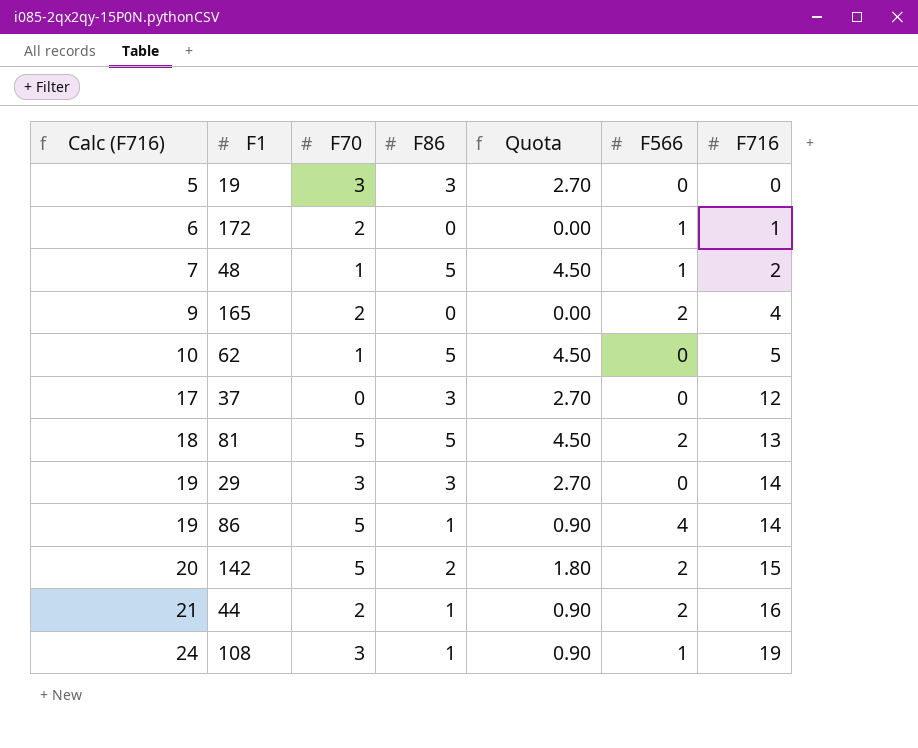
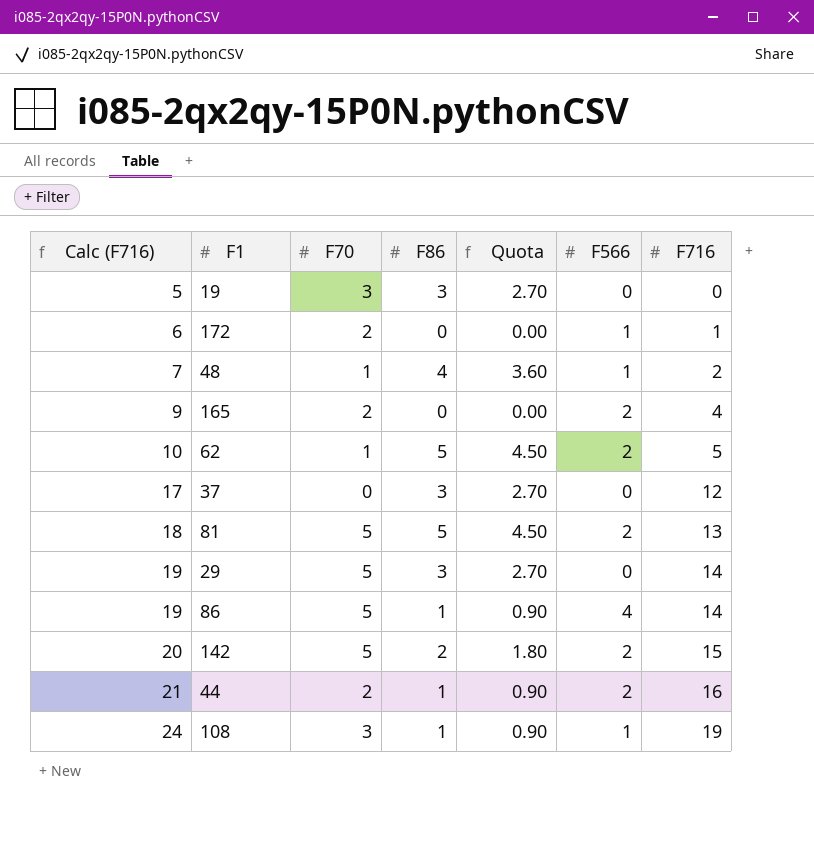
48 | F86: 5 -> 4
48 | Quota: 4.50 -> 3.60
62 | F566: 0 -> 2
29 | F70: 3 -> 5

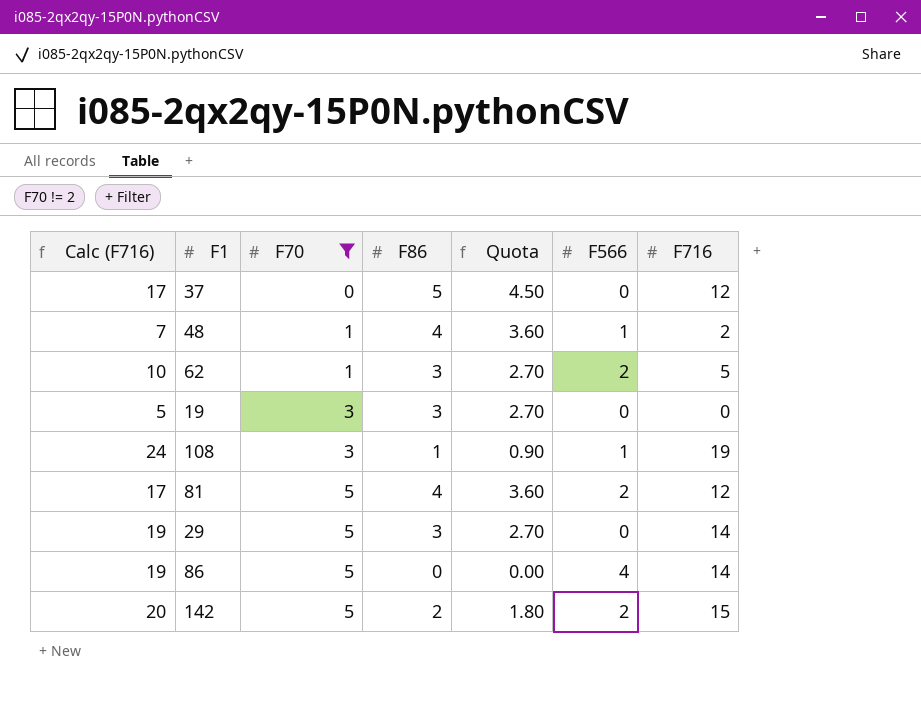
filter: none -> F70 != 2
row order: Calc (F716) ascending -> F70 ascending
37 | F86: 3 -> 5
37 | Quota: 2.70 -> 4.50
62 | F86: 5 -> 3
62 | Quota: 4.50 -> 2.70
81 | Calc (F716): 18 -> 17
81 | F86: 5 -> 4
81 | Quota: 4.50 -> 3.60
81 | F716: 13 -> 12
86 | F86: 1 -> 0
86 | Quota: 0.90 -> 0.00

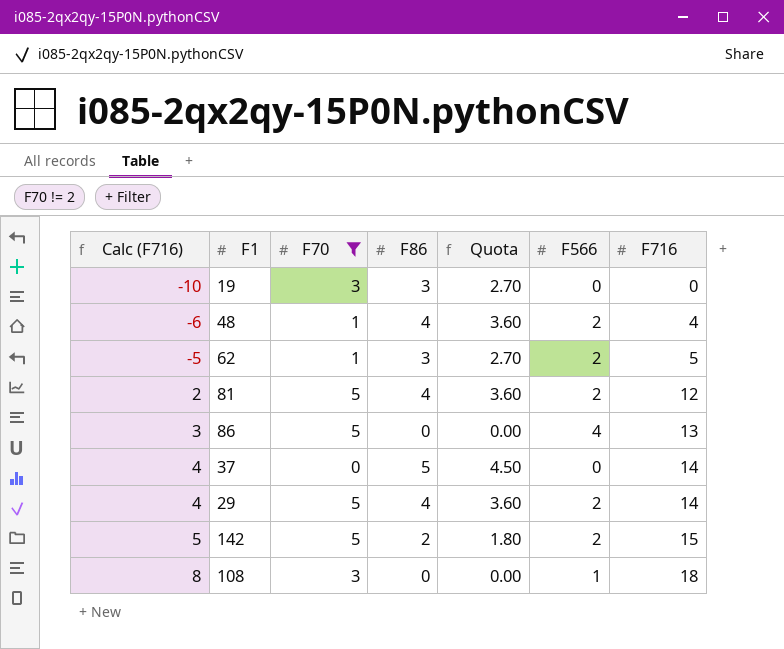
row order: F70 ascending -> Calc (F716) ascending
column Calc (F716) | formula: [F716] + 5 -> [F716] - 10
48 | F566: 1 -> 2
48 | F716: 2 -> 4
86 | F716: 14 -> 13
37 | F716: 12 -> 14
29 | F86: 3 -> 4
29 | Quota: 2.70 -> 3.60
29 | F566: 0 -> 2
108 | F86: 1 -> 0
108 | Quota: 0.90 -> 0.00
108 | F716: 19 -> 18

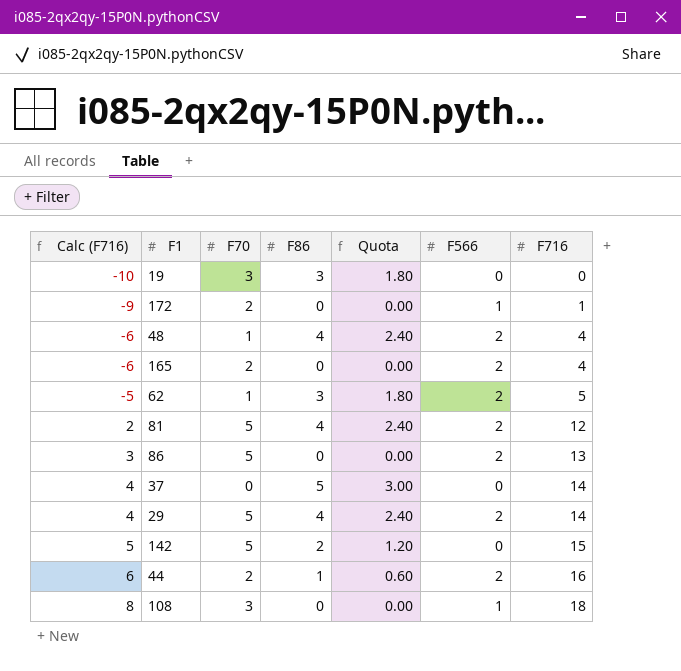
filter: F70 != 2 -> none
column Quota | formula: [F86] * 0.9 -> [F86] * 0.6
86 | F566: 4 -> 2
142 | F566: 2 -> 0

